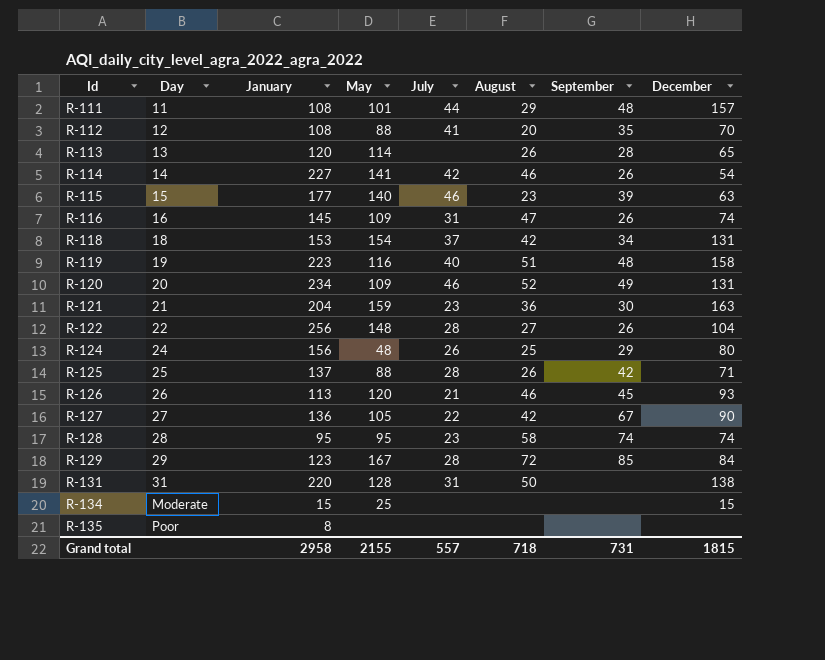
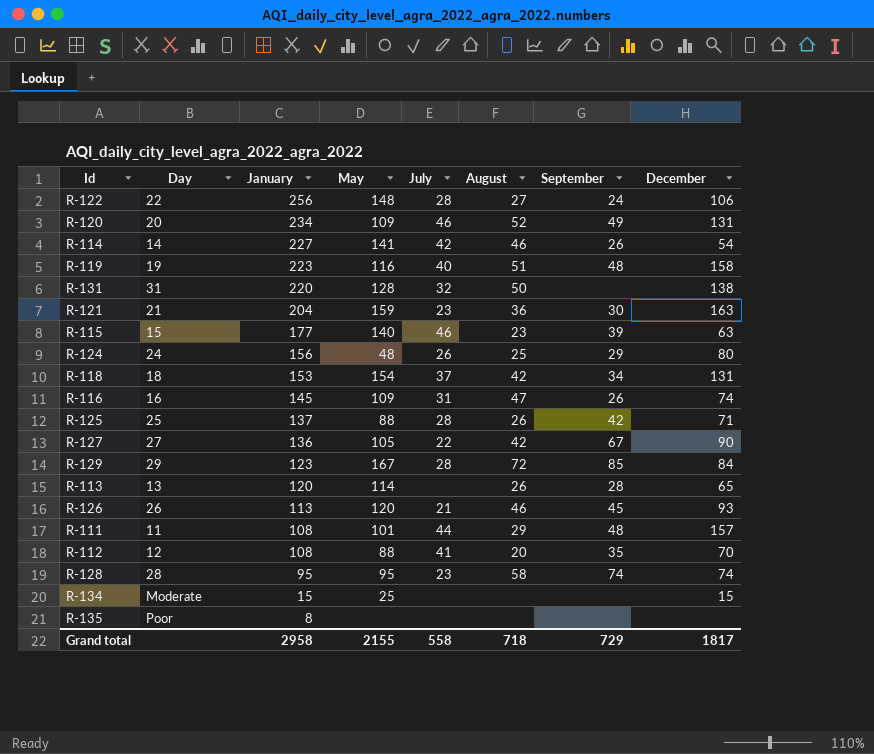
row order: Id ascending -> January descending
R-122 | September: 26 -> 24
R-122 | December: 104 -> 106
R-131 | July: 31 -> 32
Grand total | July: 557 -> 558
Grand total | September: 731 -> 729
Grand total | December: 1815 -> 1817

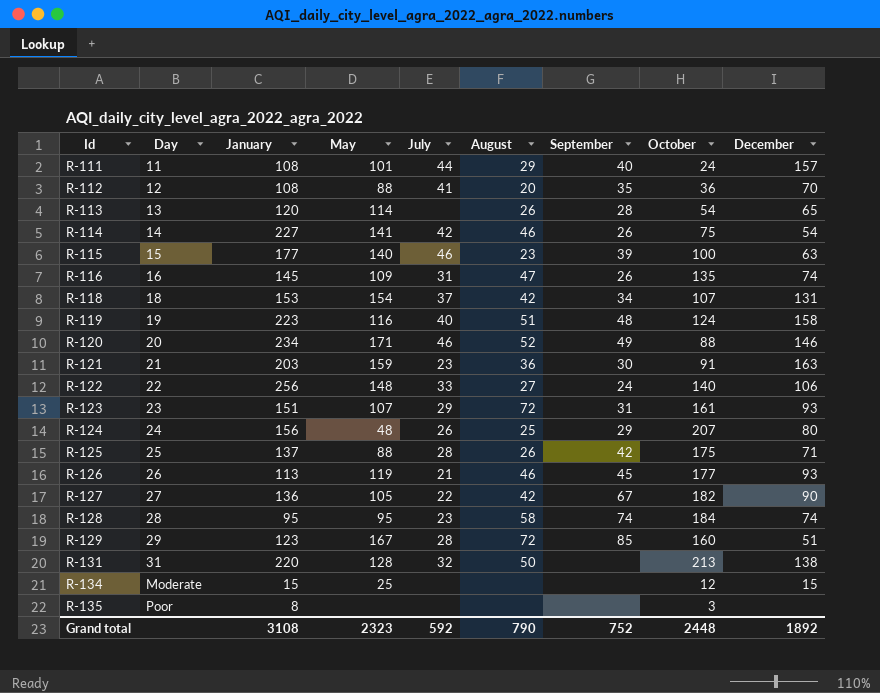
row order: January descending -> Id ascending
column October | position: none -> 8
R-111 | September: 48 -> 40
R-120 | May: 109 -> 171
R-120 | December: 131 -> 146
R-121 | January: 204 -> 203
R-122 | July: 28 -> 33
row R-123: none -> 23 | 151 | 107 | 29 | 72 | 31 | 161 | 93
R-126 | May: 120 -> 119
R-129 | December: 84 -> 51
Grand total | January: 2958 -> 3108
Grand total | May: 2155 -> 2323
Grand total | July: 558 -> 592
Grand total | August: 718 -> 790
Grand total | September: 729 -> 752
Grand total | December: 1817 -> 1892

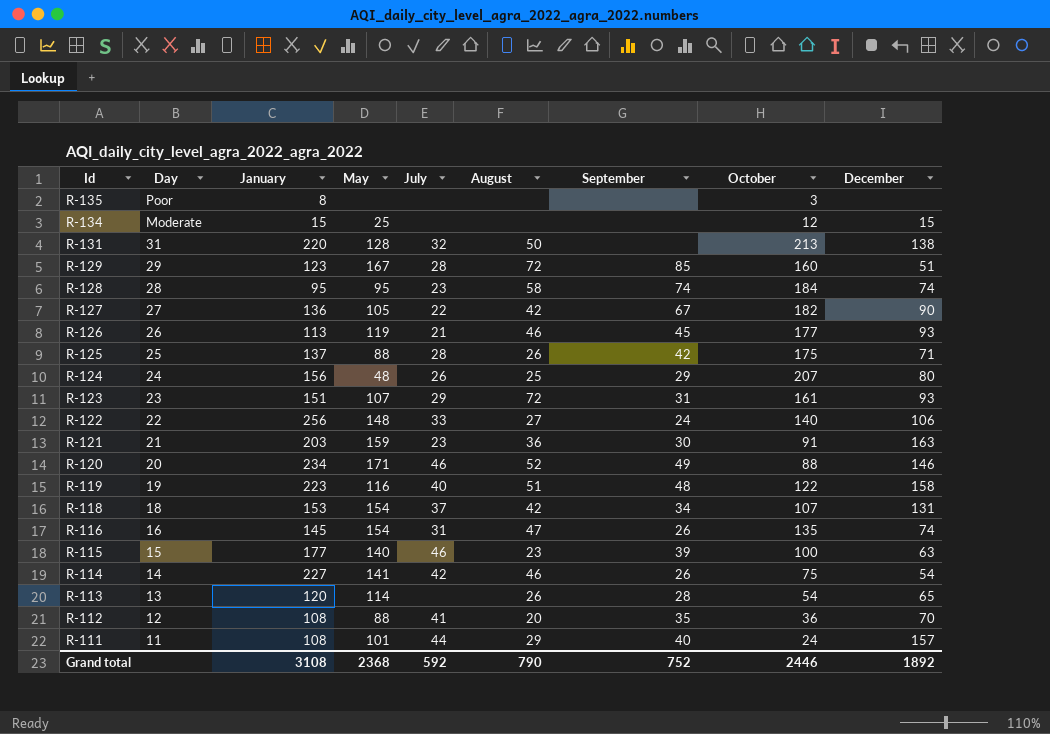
row order: Id ascending -> Id descending
R-119 | October: 124 -> 122
R-116 | May: 109 -> 154
Grand total | May: 2323 -> 2368
Grand total | October: 2448 -> 2446

